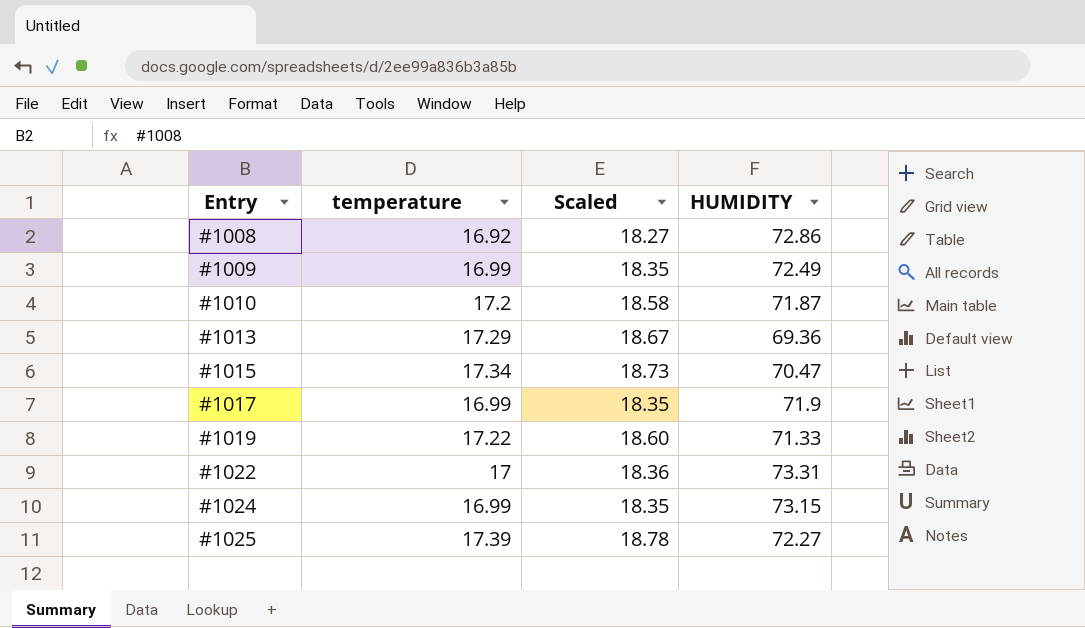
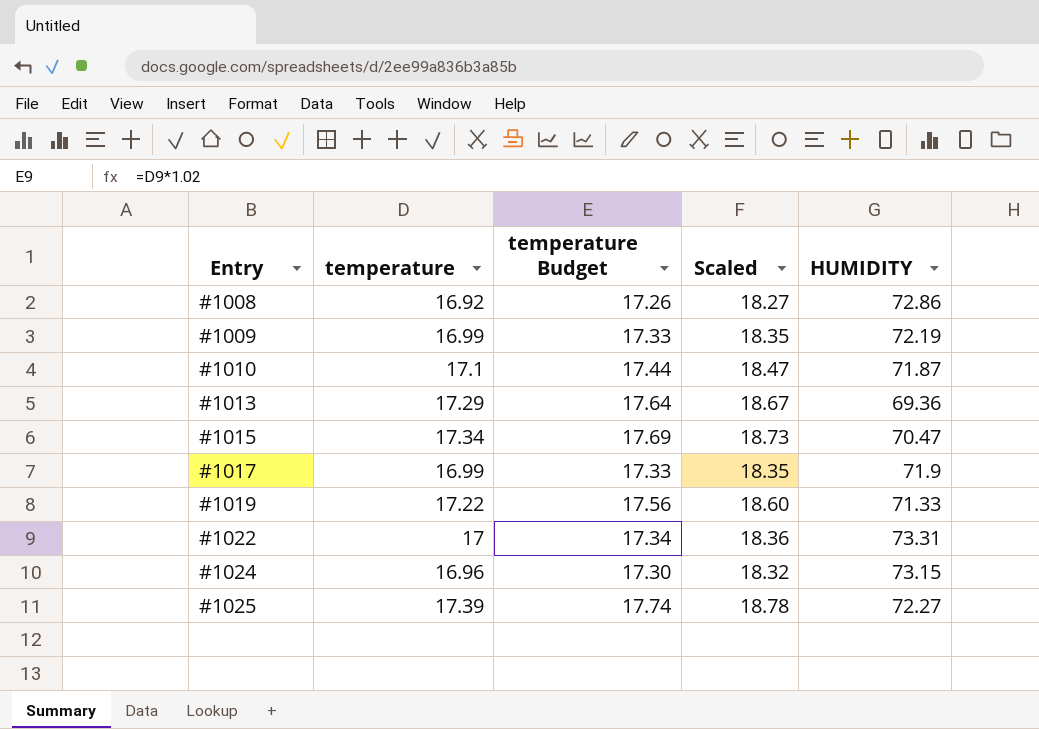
column temperature Budget | formula: none -> [temperature] * 1.02
#1009 | HUMIDITY: 72.49 -> 72.19
#1010 | temperature: 17.2 -> 17.1
#1010 | Scaled: 18.58 -> 18.47
#1024 | temperature: 16.99 -> 16.96
#1024 | Scaled: 18.35 -> 18.32

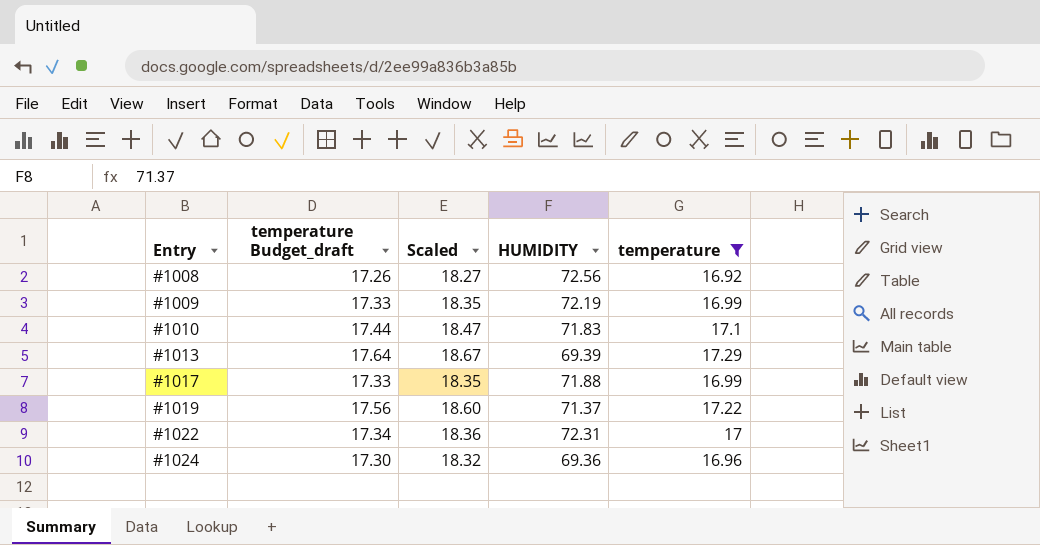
filter: none -> temperature <= 17.29
column name: temperature Budget -> temperature Budget_draft
column temperature | position: 2 -> 5
#1008 | HUMIDITY: 72.86 -> 72.56
#1010 | HUMIDITY: 71.87 -> 71.83
#1013 | HUMIDITY: 69.36 -> 69.39
#1017 | HUMIDITY: 71.9 -> 71.88
#1019 | HUMIDITY: 71.33 -> 71.37
#1022 | HUMIDITY: 73.31 -> 72.31
#1024 | HUMIDITY: 73.15 -> 69.36

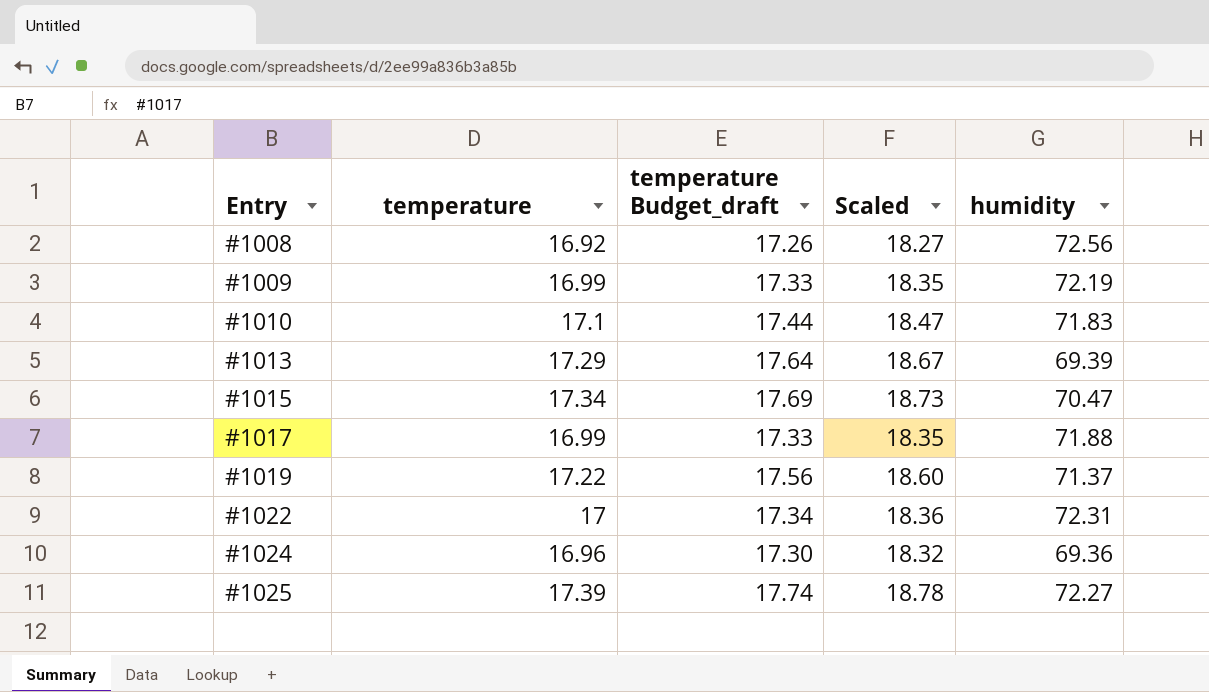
filter: temperature <= 17.29 -> none
column temperature | position: 5 -> 2
column name: HUMIDITY -> humidity

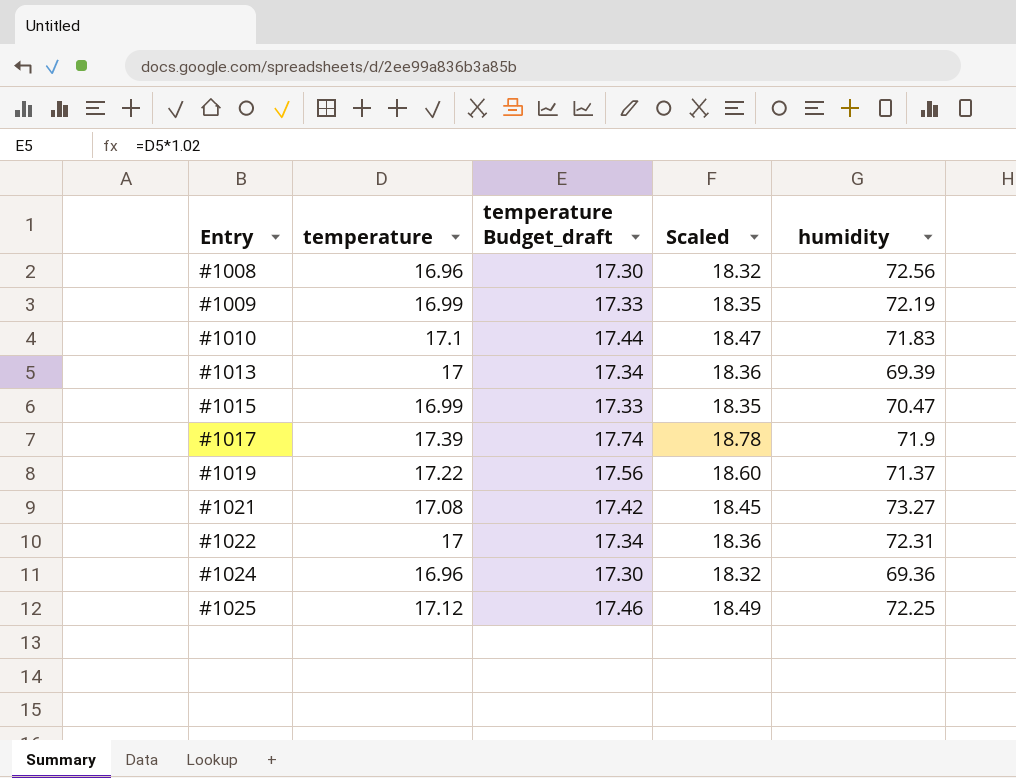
#1008 | temperature: 16.92 -> 16.96
#1008 | temperature Budget_draft: 17.26 -> 17.30
#1008 | Scaled: 18.27 -> 18.32
#1013 | temperature: 17.29 -> 17
#1013 | temperature Budget_draft: 17.64 -> 17.34
#1013 | Scaled: 18.67 -> 18.36
#1015 | temperature: 17.34 -> 16.99
#1015 | temperature Budget_draft: 17.69 -> 17.33
#1015 | Scaled: 18.73 -> 18.35
#1017 | temperature: 16.99 -> 17.39
#1017 | temperature Budget_draft: 17.33 -> 17.74
#1017 | Scaled: 18.35 -> 18.78
#1017 | humidity: 71.88 -> 71.9
row #1021: none -> 17.08 | 17.42 | 18.45 | 73.27
#1025 | temperature: 17.39 -> 17.12
#1025 | temperature Budget_draft: 17.74 -> 17.46
#1025 | Scaled: 18.78 -> 18.49
#1025 | humidity: 72.27 -> 72.25

